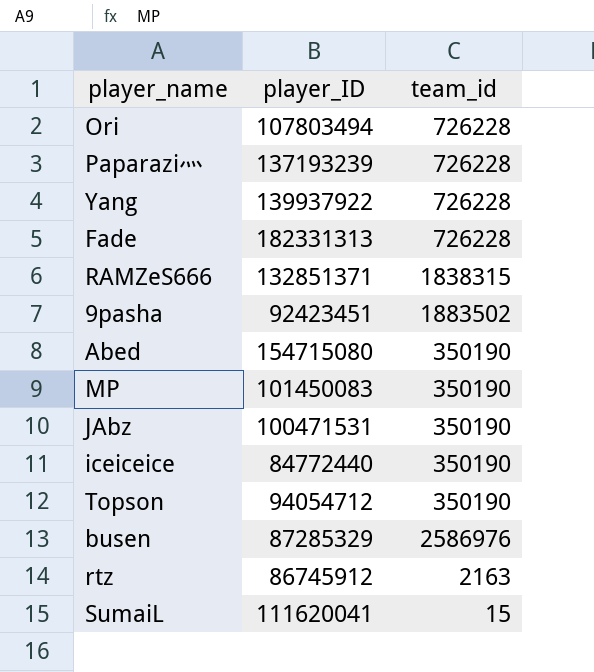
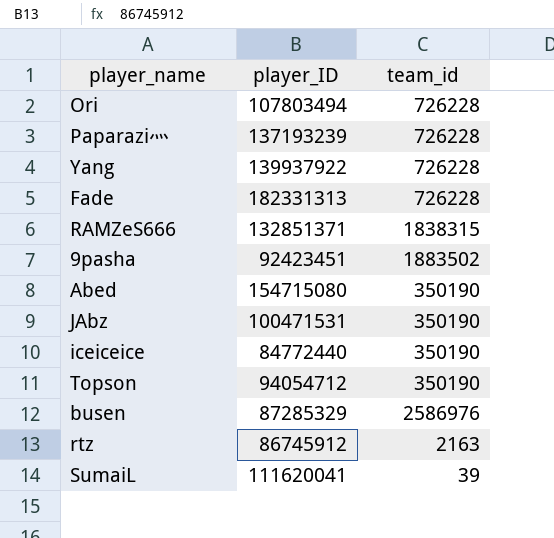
row MP: 101450083 | 350190 -> none
SumaiL | team_id: 15 -> 39

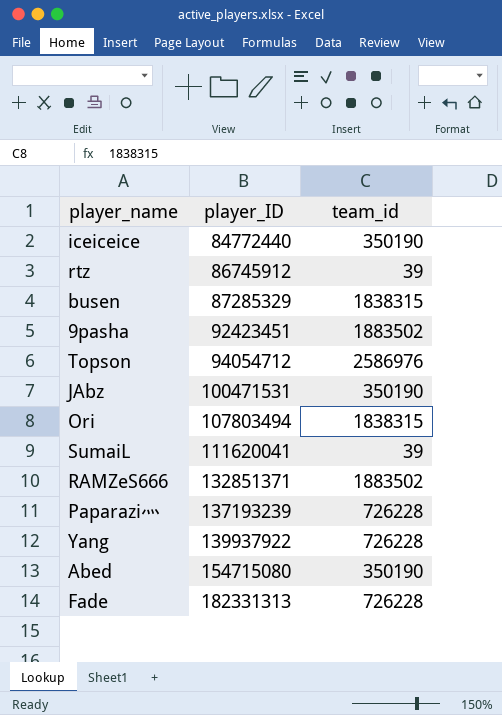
row order: none -> player_ID ascending
rtz | team_id: 2163 -> 39
busen | team_id: 2586976 -> 1838315
Topson | team_id: 350190 -> 2586976
Ori | team_id: 726228 -> 1838315
RAMZeS666 | team_id: 1838315 -> 1883502

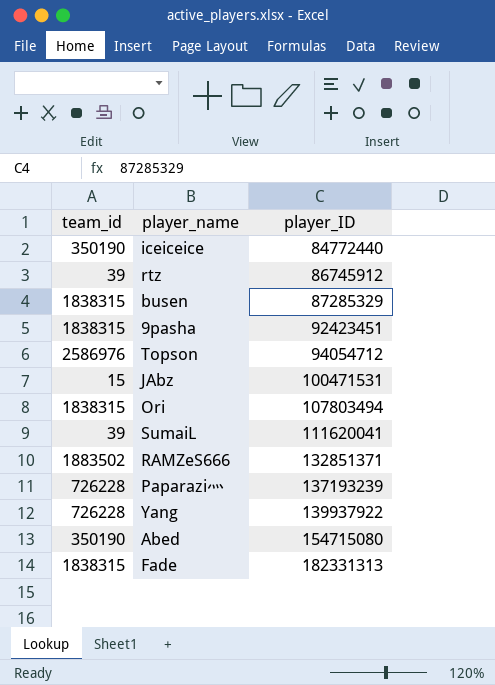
column team_id | position: 3 -> 1
9pasha | team_id: 1883502 -> 1838315
JAbz | team_id: 350190 -> 15
Fade | team_id: 726228 -> 1838315

